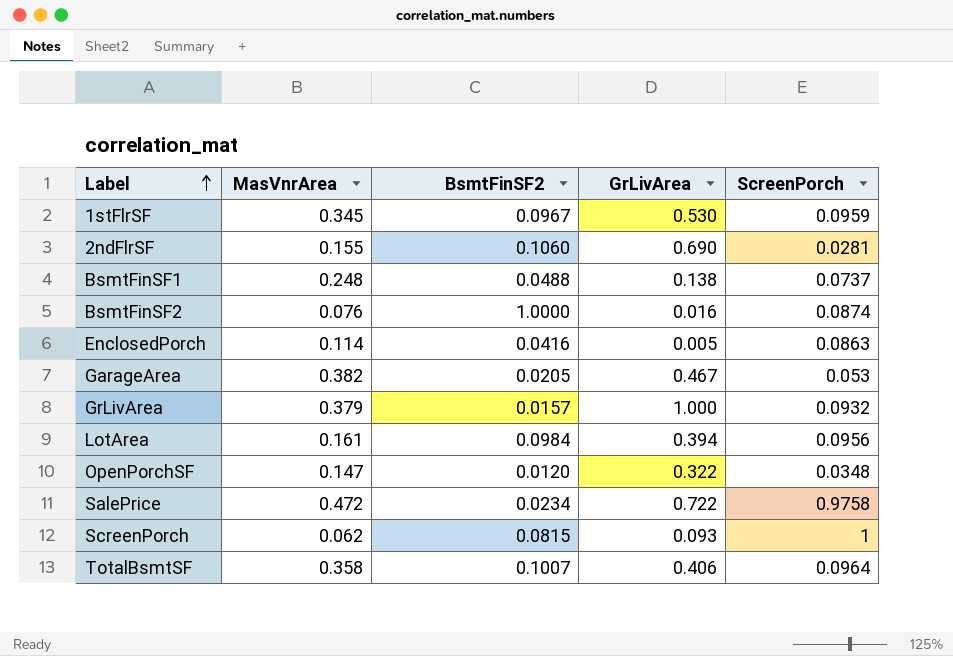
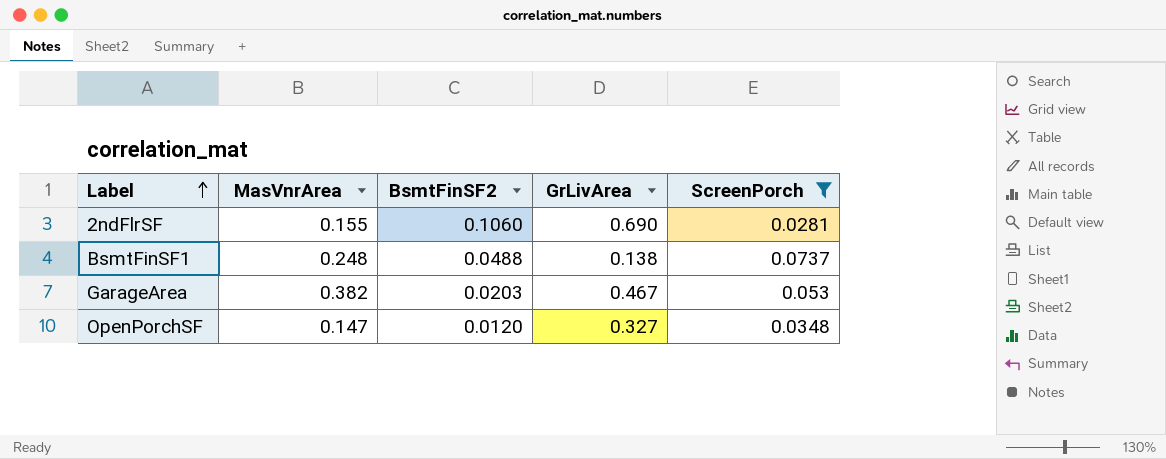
filter: none -> ScreenPorch <= 0.0737
GarageArea | BsmtFinSF2: 0.0205 -> 0.0203
OpenPorchSF | GrLivArea: 0.322 -> 0.327

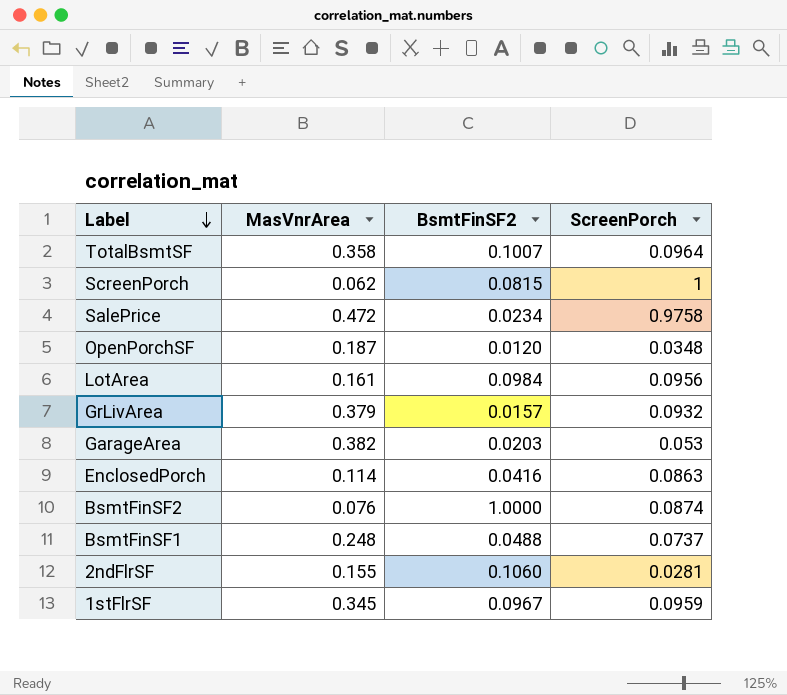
filter: ScreenPorch <= 0.0737 -> none
row order: Label ascending -> Label descending
column GrLivArea | position: 4 -> none
OpenPorchSF | MasVnrArea: 0.147 -> 0.187

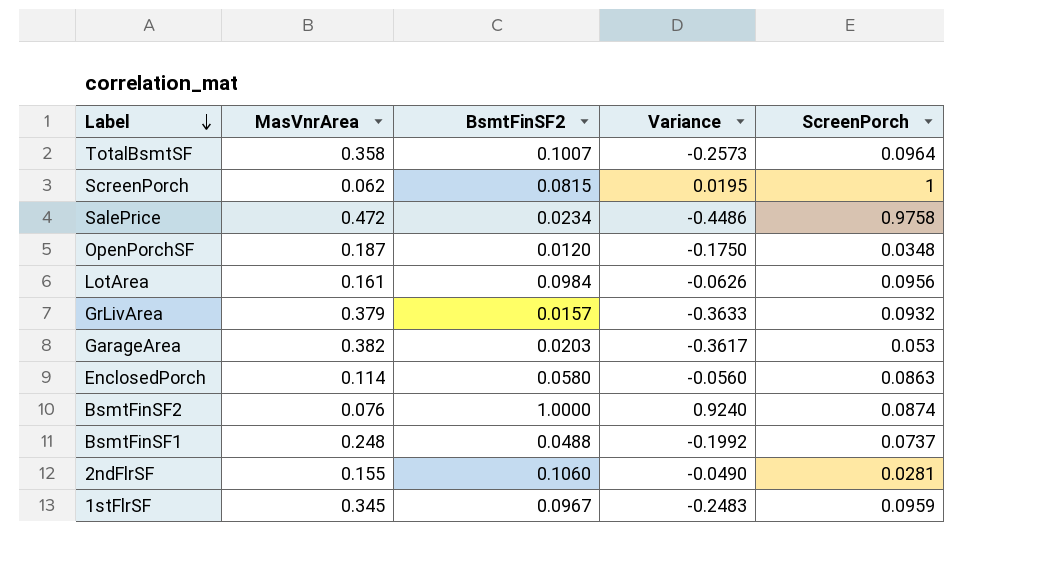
column Variance | formula: none -> [BsmtFinSF2] - [MasVnrArea]
EnclosedPorch | BsmtFinSF2: 0.0416 -> 0.0580

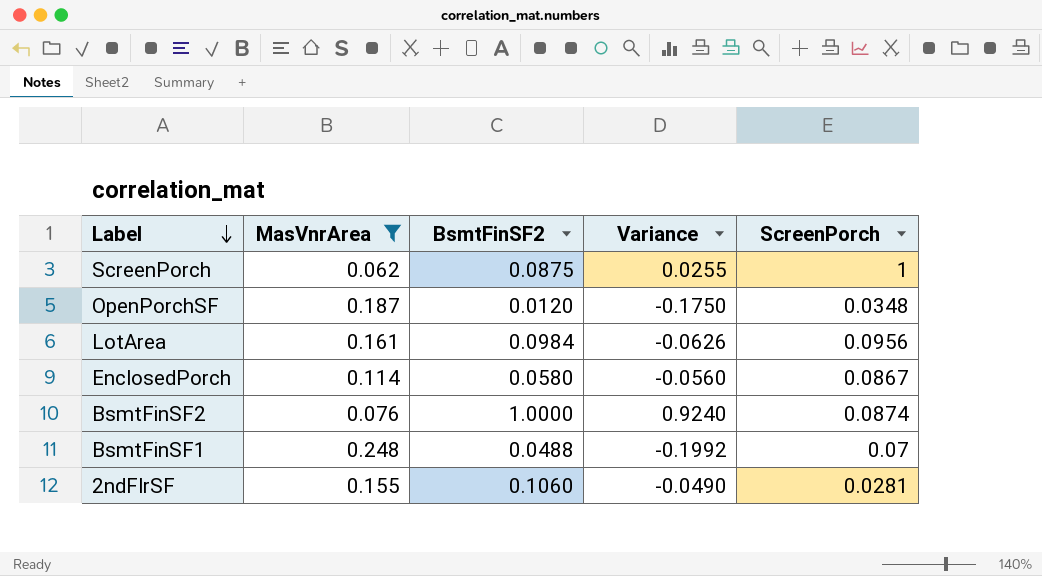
filter: none -> MasVnrArea <= 0.248
ScreenPorch | BsmtFinSF2: 0.0815 -> 0.0875
ScreenPorch | Variance: 0.0195 -> 0.0255
EnclosedPorch | ScreenPorch: 0.0863 -> 0.0867
BsmtFinSF1 | ScreenPorch: 0.0737 -> 0.07

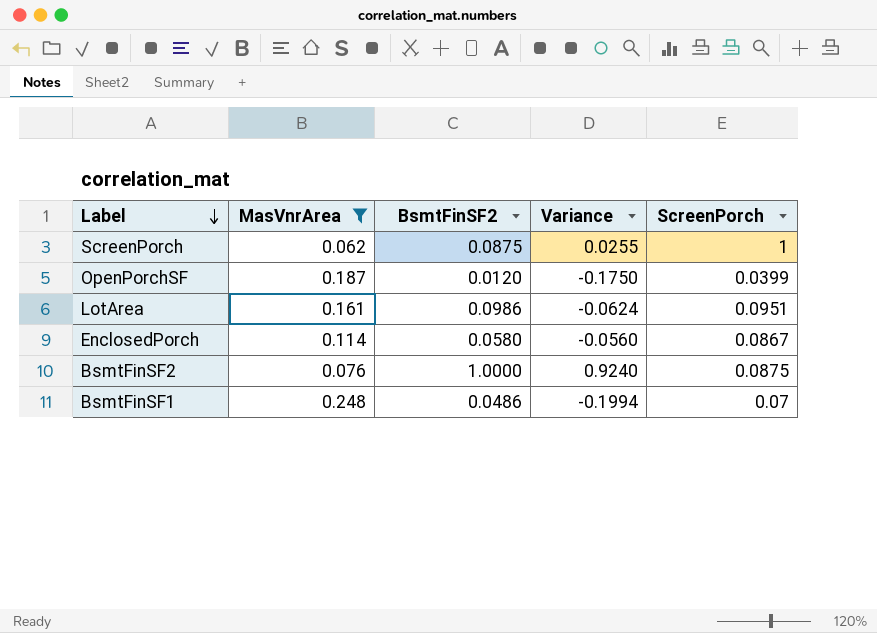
row 2ndFlrSF: 0.155 | 0.1060 | -0.0490 | 0.0281 -> none
OpenPorchSF | ScreenPorch: 0.0348 -> 0.0399
LotArea | BsmtFinSF2: 0.0984 -> 0.0986
LotArea | Variance: -0.0626 -> -0.0624
LotArea | ScreenPorch: 0.0956 -> 0.0951
BsmtFinSF2 | ScreenPorch: 0.0874 -> 0.0875
BsmtFinSF1 | BsmtFinSF2: 0.0488 -> 0.0486
BsmtFinSF1 | Variance: -0.1992 -> -0.1994

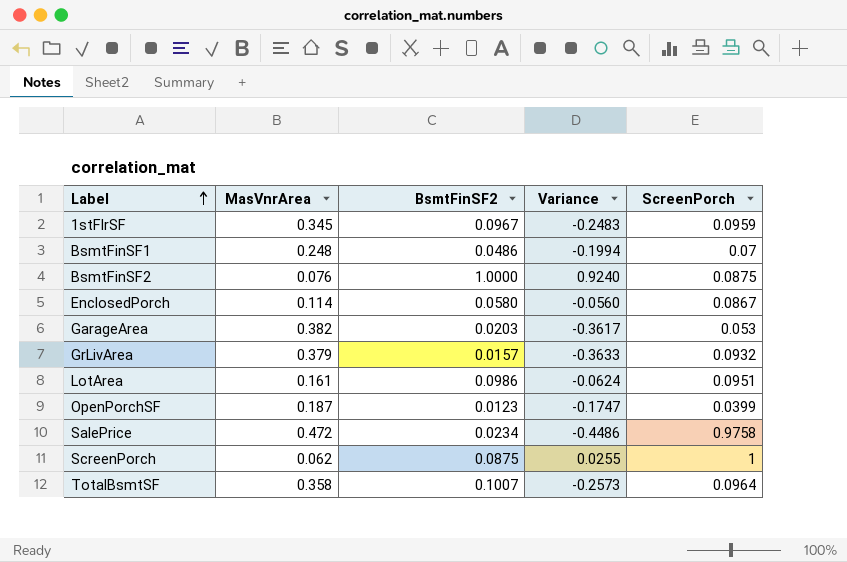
filter: MasVnrArea <= 0.248 -> none
row order: Label descending -> Label ascending
OpenPorchSF | BsmtFinSF2: 0.0120 -> 0.0123
OpenPorchSF | Variance: -0.1750 -> -0.1747

